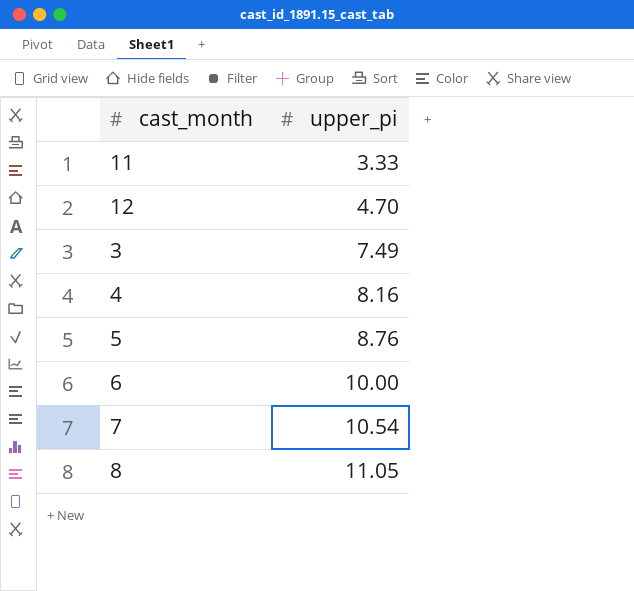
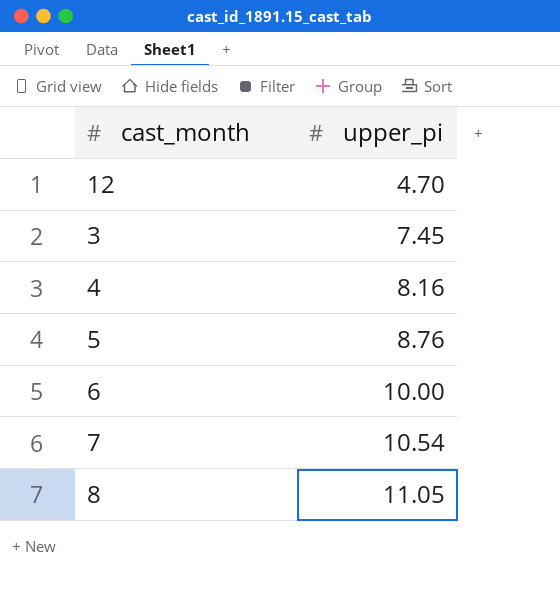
row 11: 3.33 -> none
3 | upper_pi: 7.49 -> 7.45

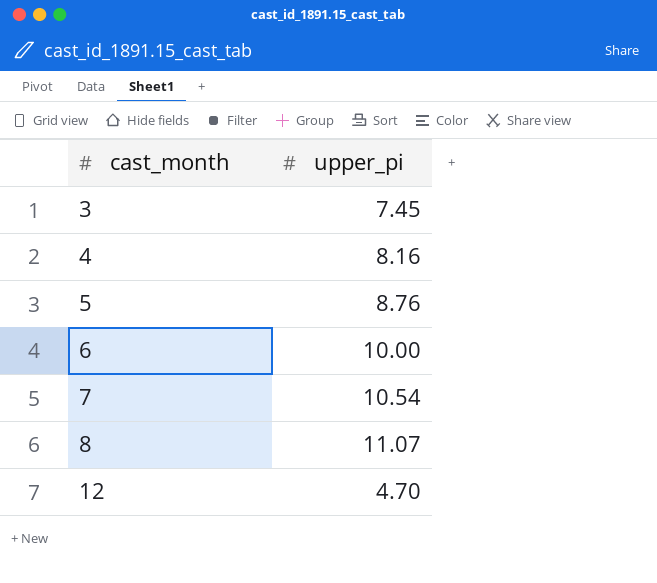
row order: upper_pi ascending -> cast_month ascending
8 | upper_pi: 11.05 -> 11.07

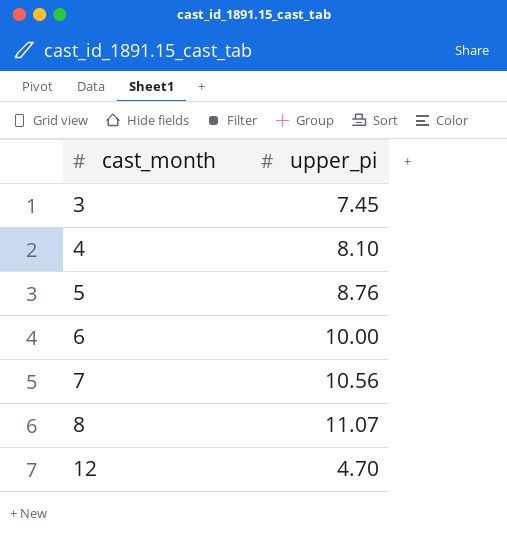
4 | upper_pi: 8.16 -> 8.10
7 | upper_pi: 10.54 -> 10.56

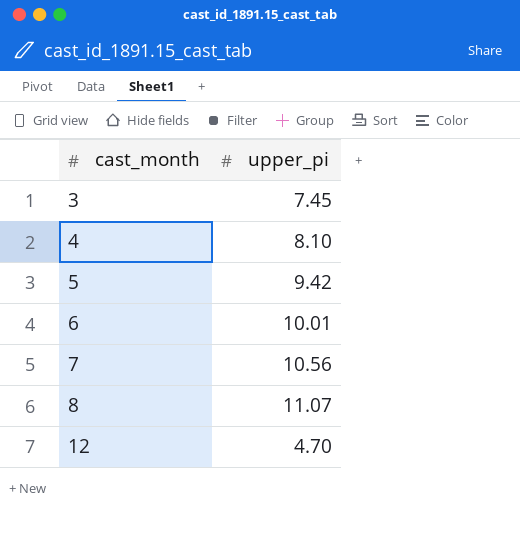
5 | upper_pi: 8.76 -> 9.42
6 | upper_pi: 10.00 -> 10.01

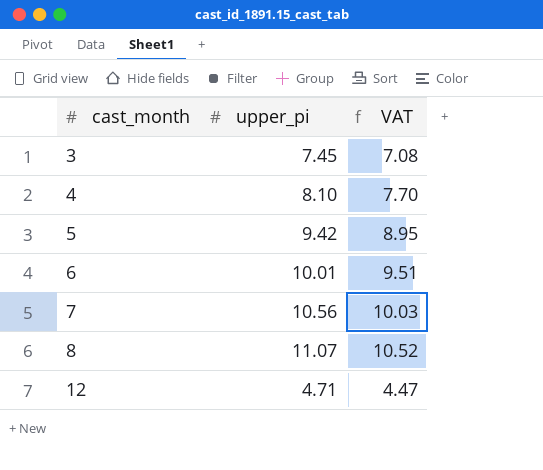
column VAT | formula: none -> [upper_pi] * 0.95
12 | upper_pi: 4.70 -> 4.71

